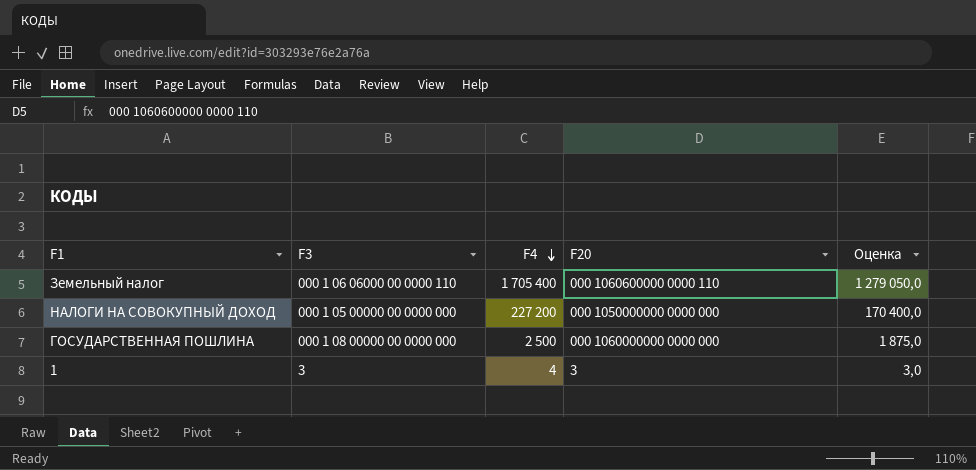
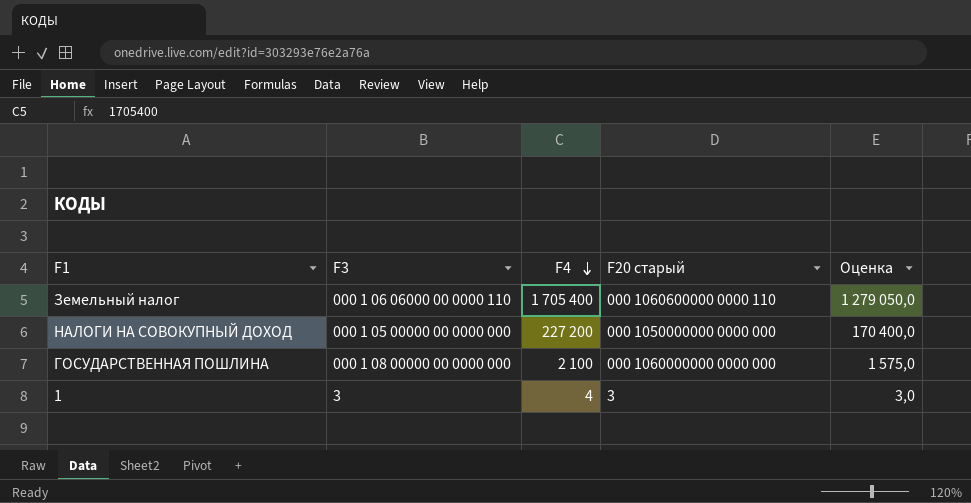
column name: F20 -> F20 старый
ГОСУДАРСТВЕННАЯ ПОШЛИНА | F4: 2 500 -> 2 100
ГОСУДАРСТВЕННАЯ ПОШЛИНА | Оценка: 1 875,0 -> 1 575,0

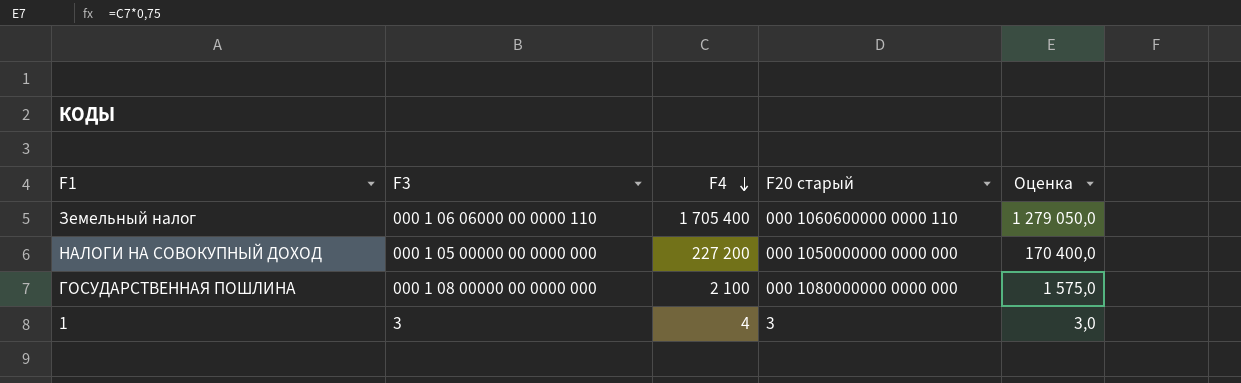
ГОСУДАРСТВЕННАЯ ПОШЛИНА | F20 старый: 000 1060000000 0000 000 -> 000 1080000000 0000 000

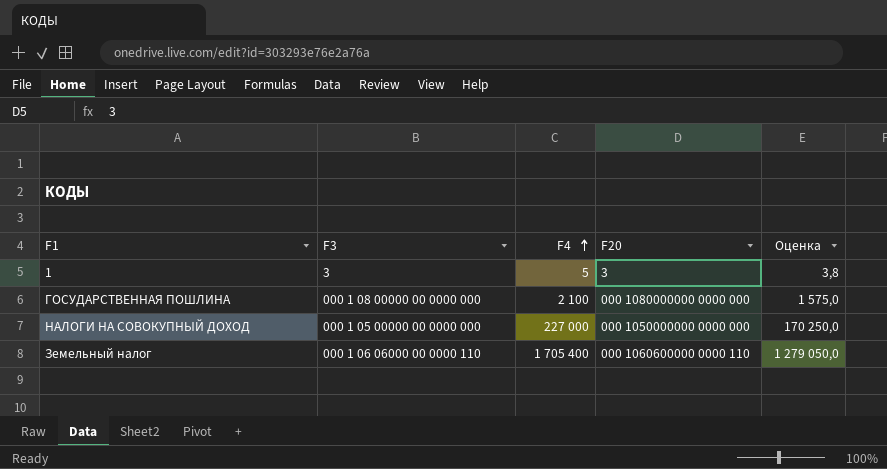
row order: F4 descending -> F4 ascending
column name: F20 старый -> F20
1 | F4: 4 -> 5
1 | Оценка: 3,0 -> 3,8
НАЛОГИ НА СОВОКУПНЫЙ ДОХОД | F4: 227 200 -> 227 000
НАЛОГИ НА СОВОКУПНЫЙ ДОХОД | Оценка: 170 400,0 -> 170 250,0

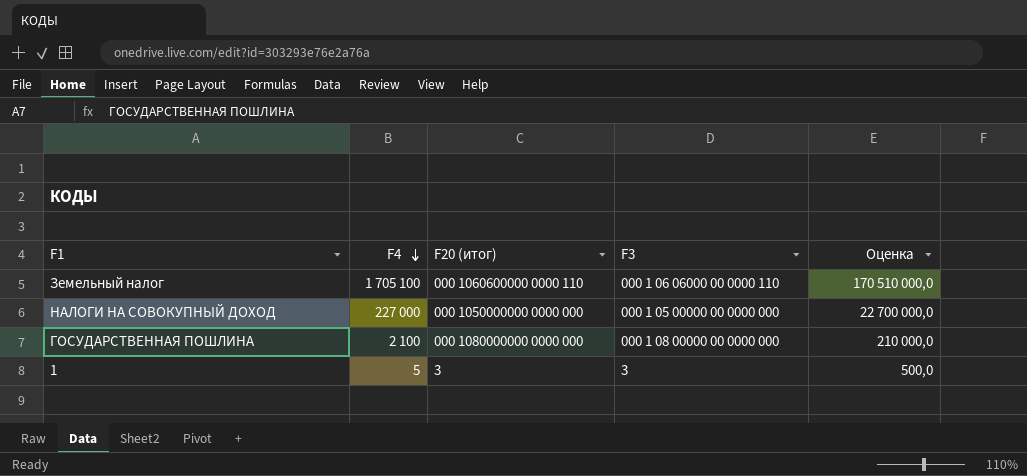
row order: F4 ascending -> F4 descending
column name: F20 -> F20 (итог)
column F3 | position: 2 -> 4
column Оценка | formula: [F4] * 0,75 -> [F4] * 100
Земельный налог | F4: 1 705 400 -> 1 705 100

